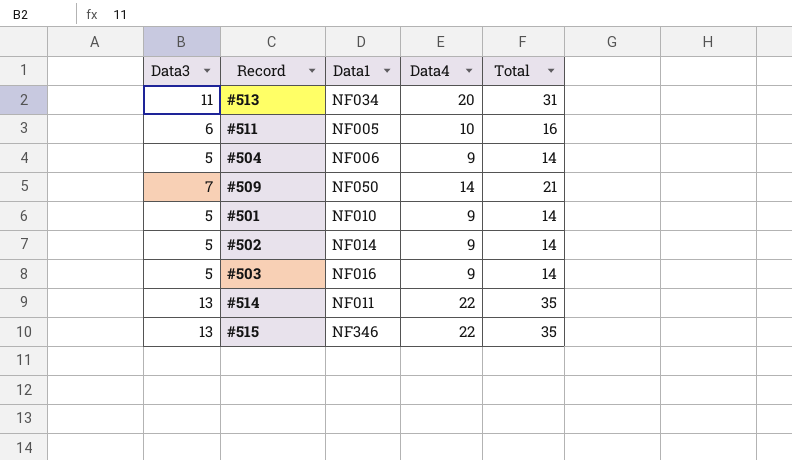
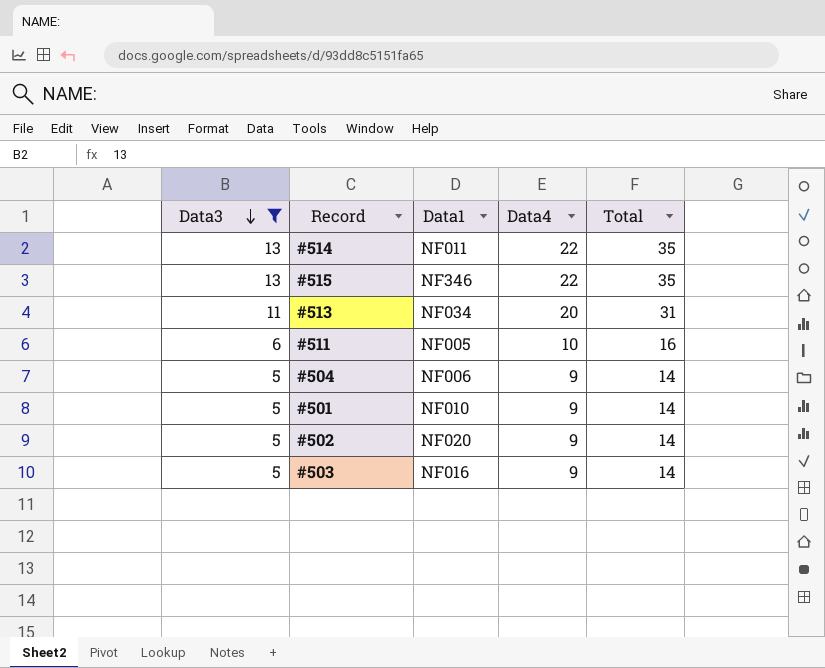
filter: none -> Data3 != 7
row order: none -> Data3 descending
#502 | Data1: NF014 -> NF020

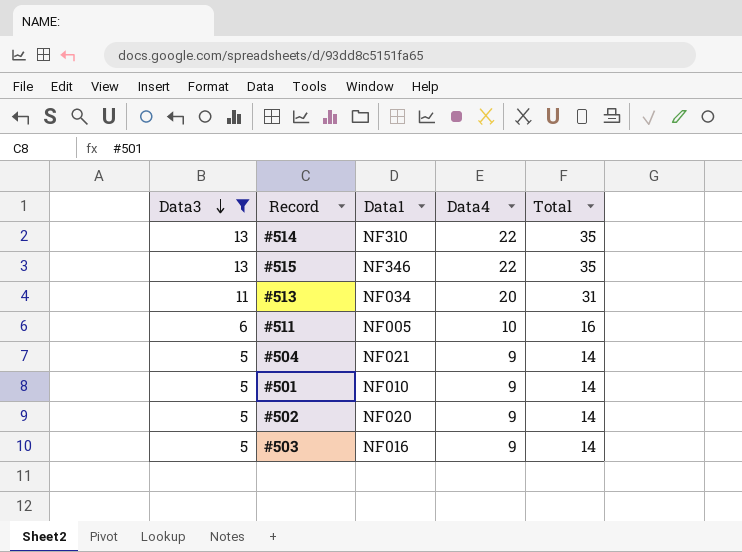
#514 | Data1: NF011 -> NF310
#504 | Data1: NF006 -> NF021

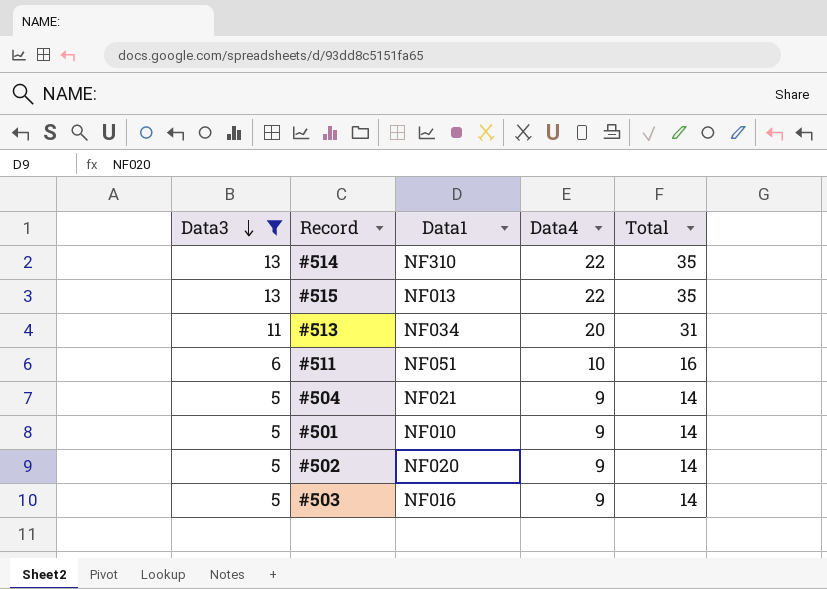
#515 | Data1: NF346 -> NF013
#511 | Data1: NF005 -> NF051

